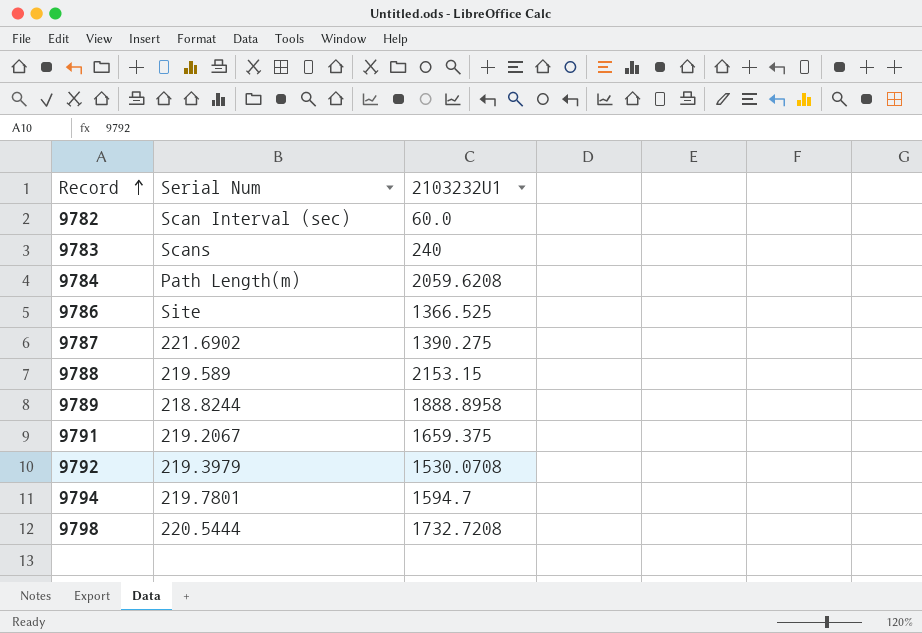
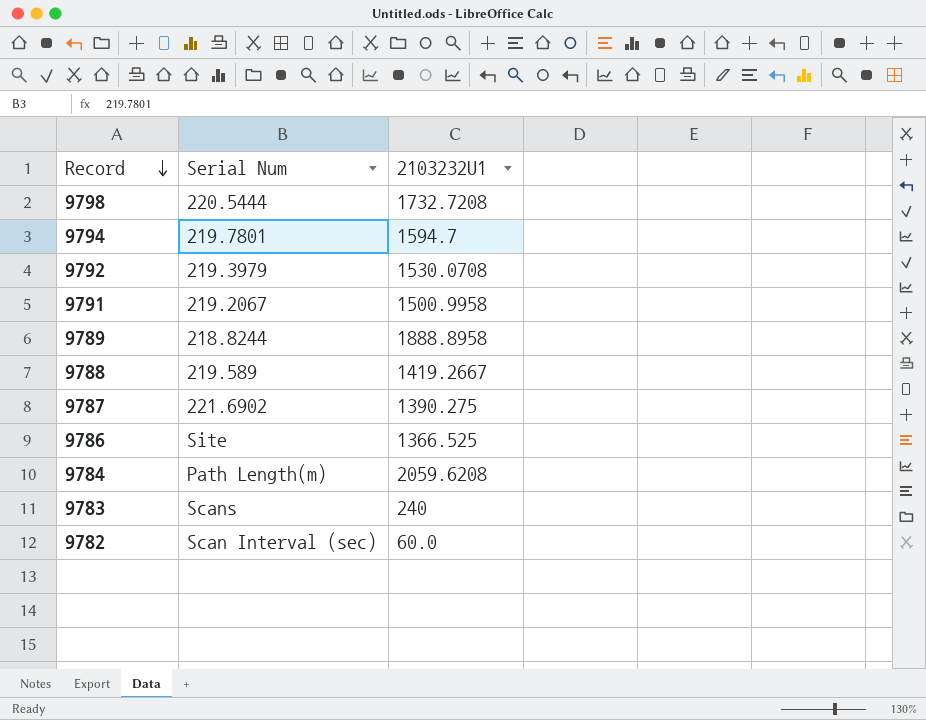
row order: Record ascending -> Record descending
9791 | 2103232U1: 1659.375 -> 1500.9958
9788 | 2103232U1: 2153.15 -> 1419.2667

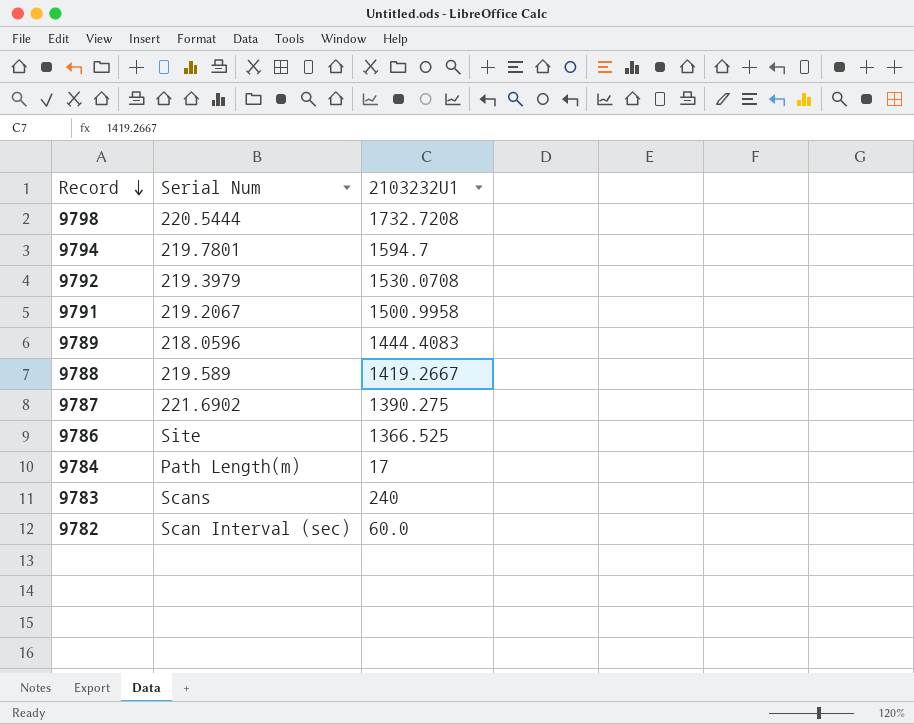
9789 | Serial Num: 218.8244 -> 218.0596
9789 | 2103232U1: 1888.8958 -> 1444.4083
9784 | 2103232U1: 2059.6208 -> 17

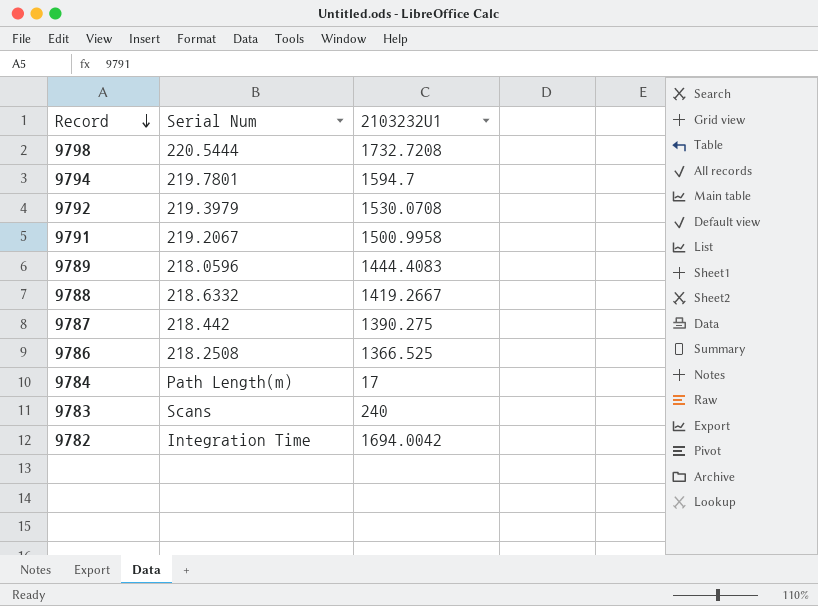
9788 | Serial Num: 219.589 -> 218.6332
9787 | Serial Num: 221.6902 -> 218.442
9786 | Serial Num: Site -> 218.2508
9782 | Serial Num: Scan Interval (sec) -> Integration Time
9782 | 2103232U1: 60.0 -> 1694.0042

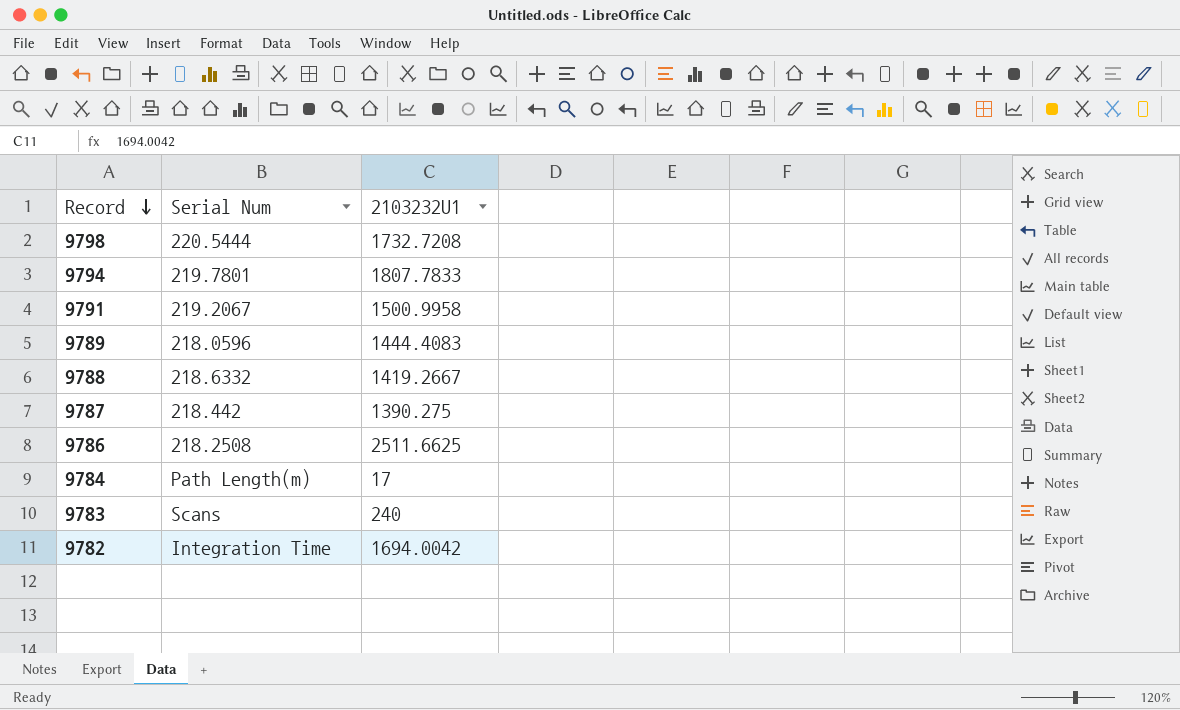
row 9792: 219.3979 | 1530.0708 -> none
9794 | 2103232U1: 1594.7 -> 1807.7833
9786 | 2103232U1: 1366.525 -> 2511.6625

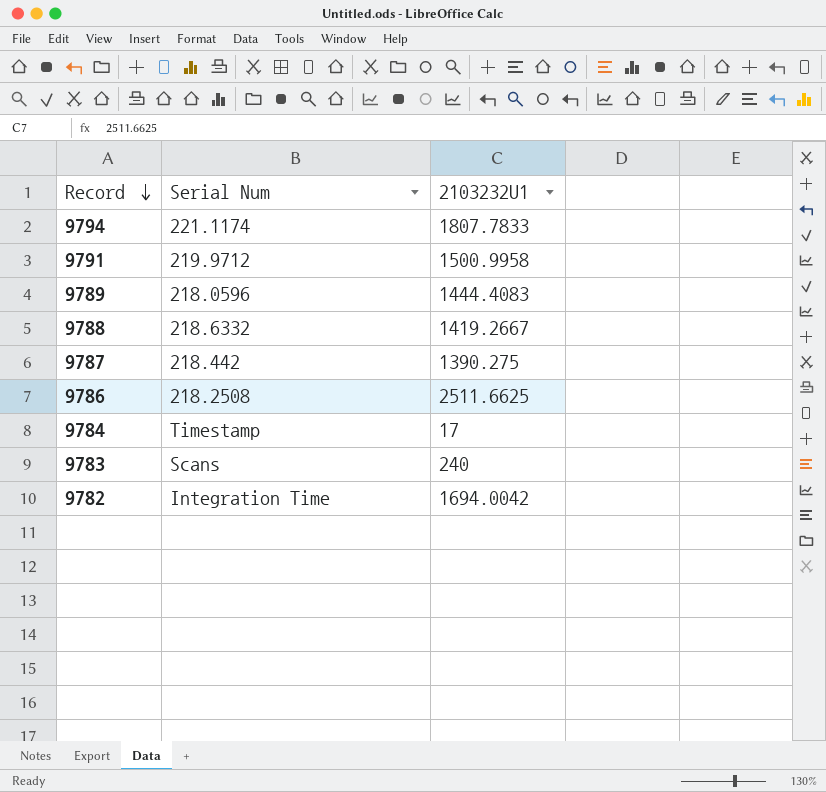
row 9798: 220.5444 | 1732.7208 -> none
9794 | Serial Num: 219.7801 -> 221.1174
9791 | Serial Num: 219.2067 -> 219.9712
9784 | Serial Num: Path Length(m) -> Timestamp

